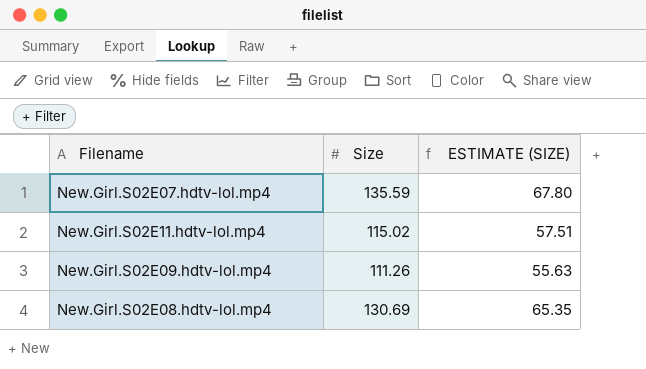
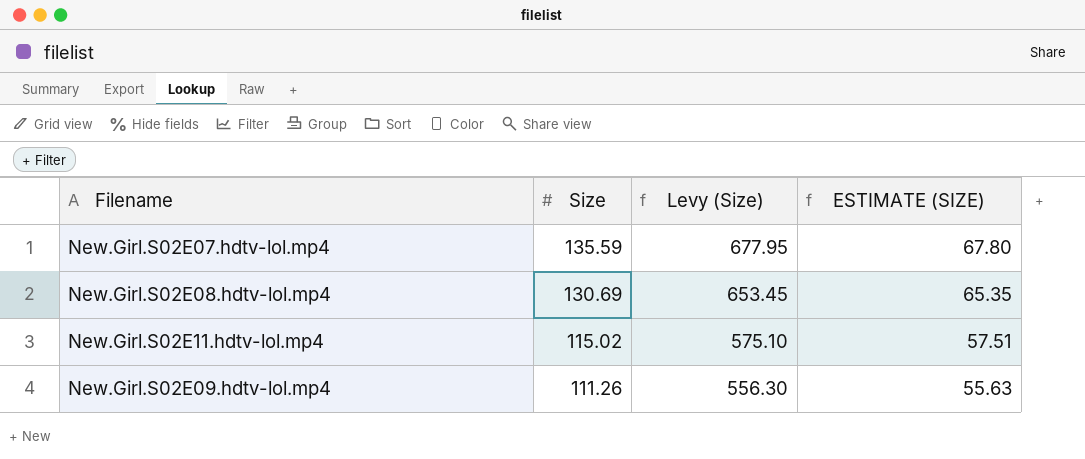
row order: none -> Size descending
column Levy (Size) | formula: none -> [Size] * 5

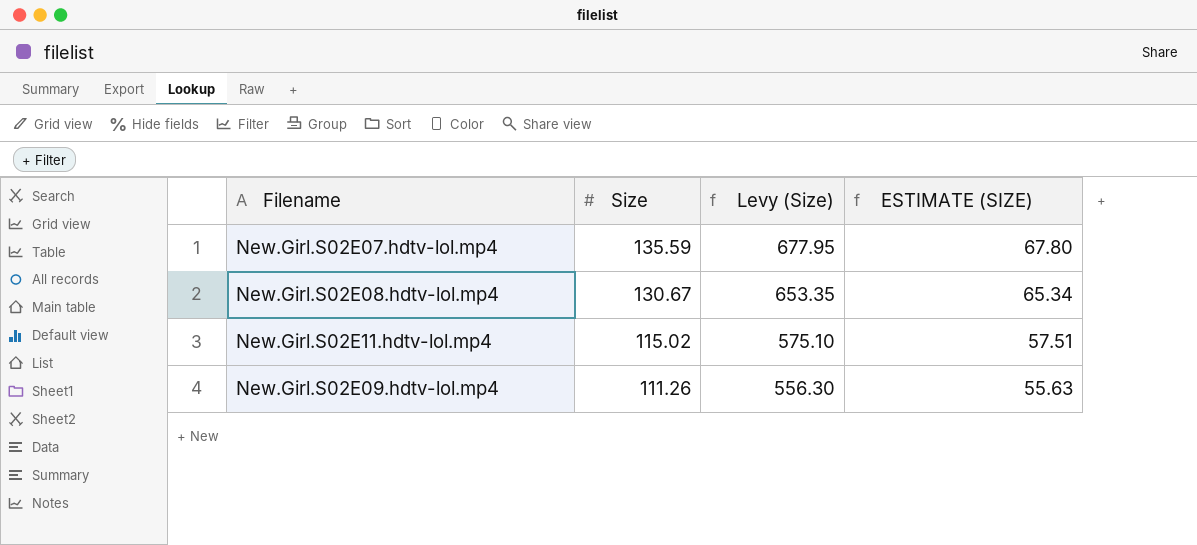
New.Girl.S02E08.hdtv-lol.mp4 | Size: 130.69 -> 130.67
New.Girl.S02E08.hdtv-lol.mp4 | Levy (Size): 653.45 -> 653.35
New.Girl.S02E08.hdtv-lol.mp4 | ESTIMATE (SIZE): 65.35 -> 65.34

